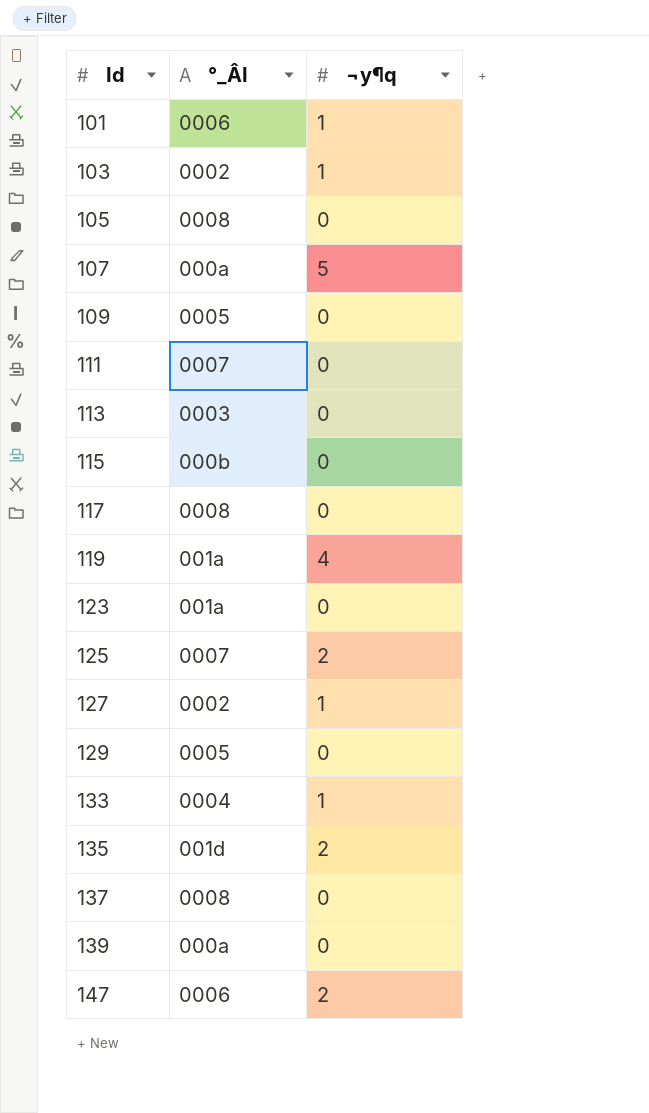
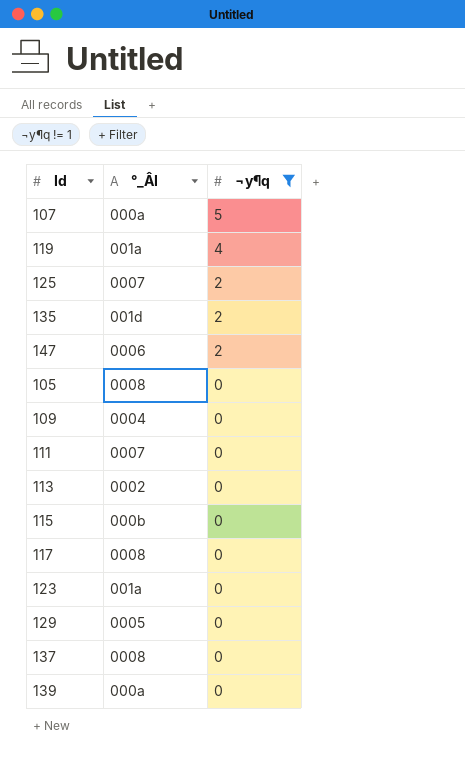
filter: none -> ¬y¶q != 1
row order: Id ascending -> ¬y¶q descending
109 | °_ÂI: 0005 -> 0004
113 | °_ÂI: 0003 -> 0002

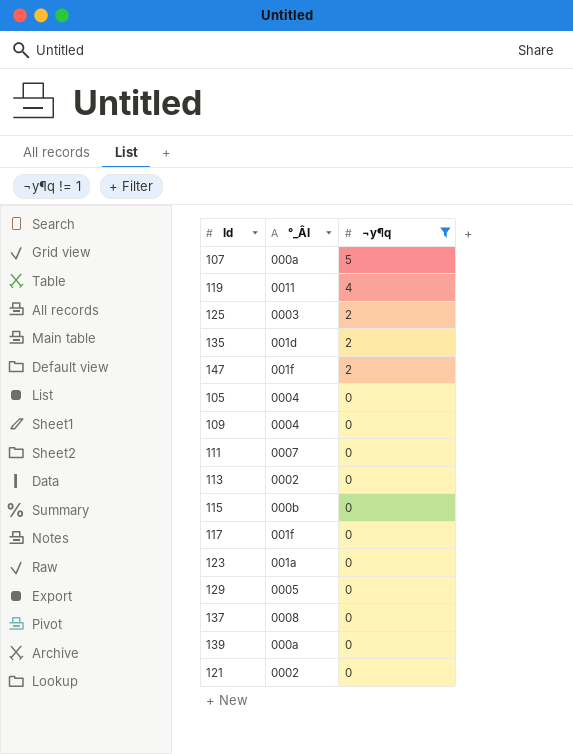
119 | °_ÂI: 001a -> 0011
125 | °_ÂI: 0007 -> 0003
147 | °_ÂI: 0006 -> 001f
105 | °_ÂI: 0008 -> 0004
117 | °_ÂI: 0008 -> 001f
row 121: none -> 0002 | 0

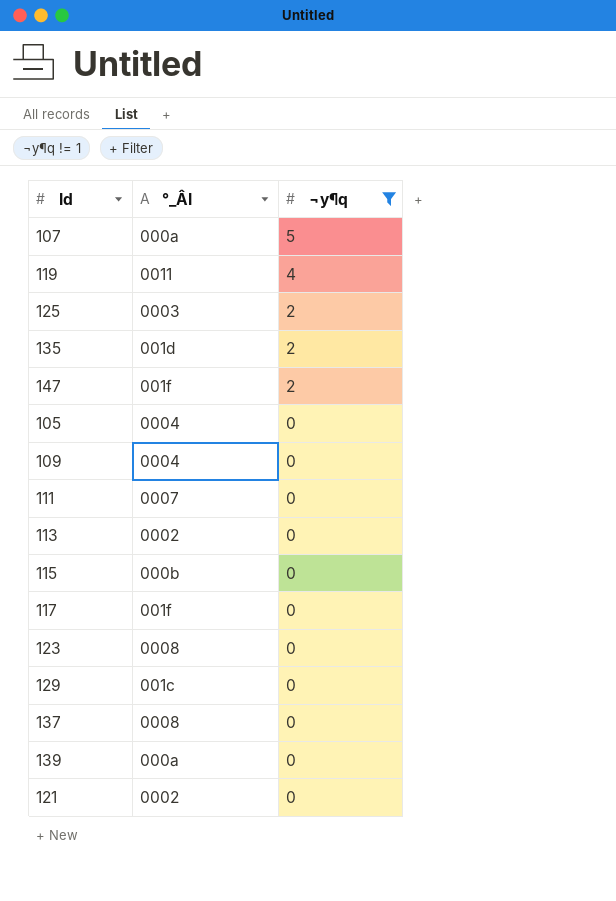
123 | °_ÂI: 001a -> 0008
129 | °_ÂI: 0005 -> 001c

